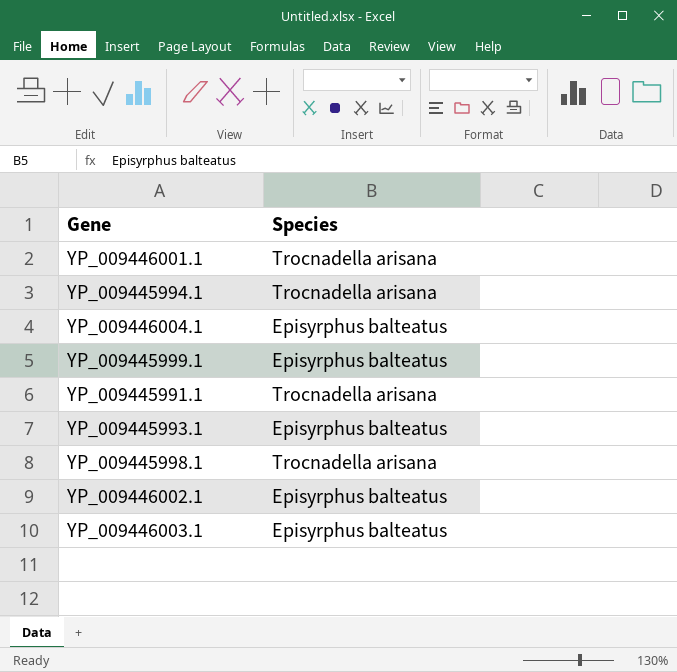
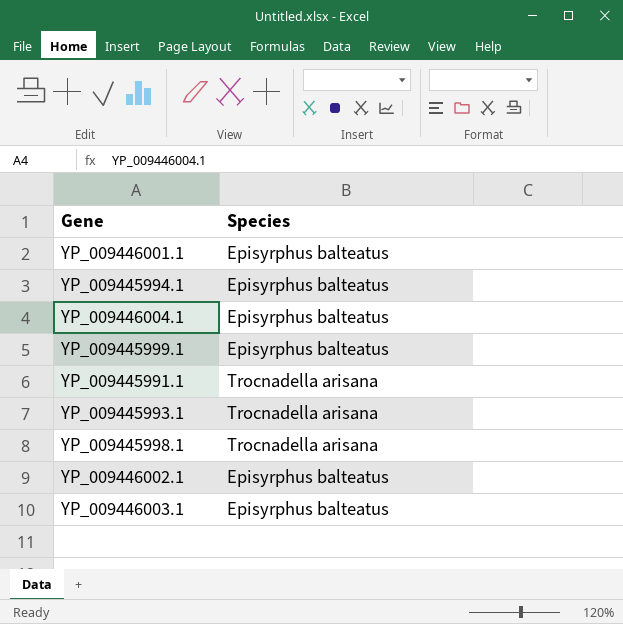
YP_009446001.1 | Species: Trocnadella arisana -> Episyrphus balteatus
YP_009445994.1 | Species: Trocnadella arisana -> Episyrphus balteatus
YP_009445993.1 | Species: Episyrphus balteatus -> Trocnadella arisana

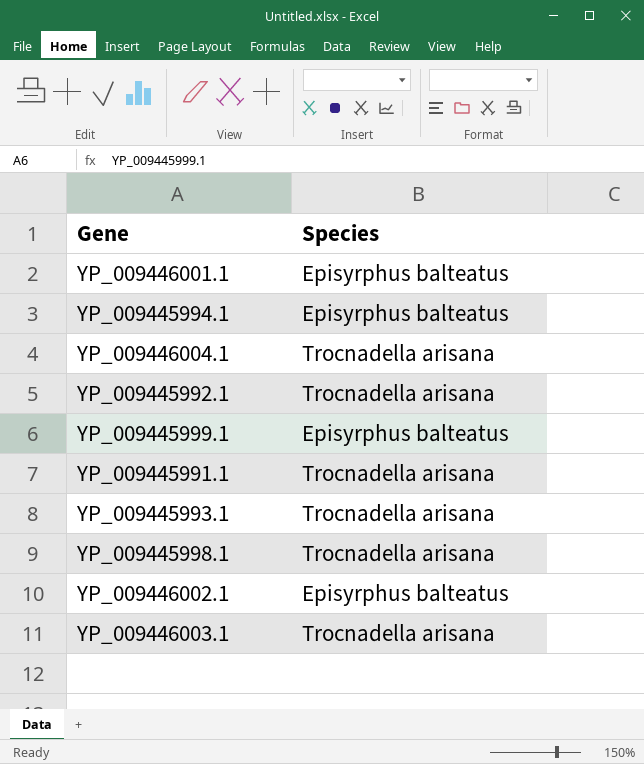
YP_009446004.1 | Species: Episyrphus balteatus -> Trocnadella arisana
row YP_009445992.1: none -> Trocnadella arisana
YP_009446003.1 | Species: Episyrphus balteatus -> Trocnadella arisana

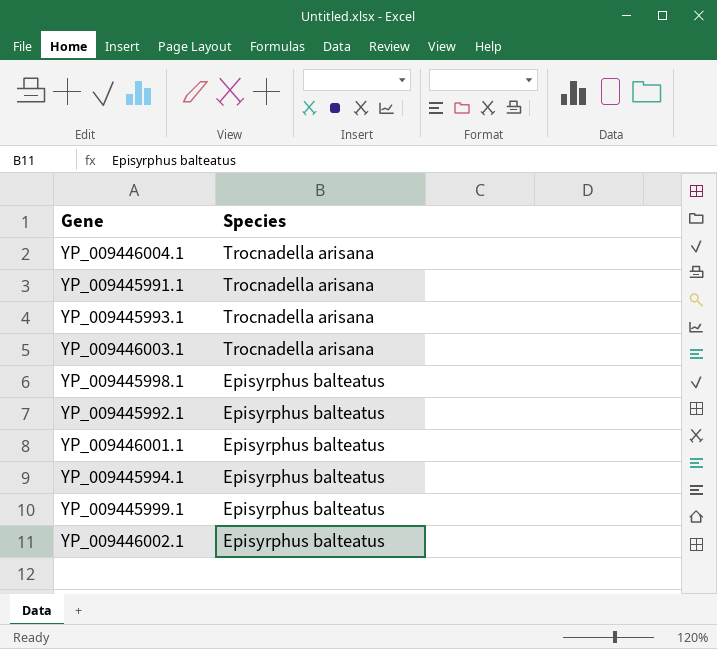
row order: none -> Species descending
YP_009445998.1 | Species: Trocnadella arisana -> Episyrphus balteatus
YP_009445992.1 | Species: Trocnadella arisana -> Episyrphus balteatus

